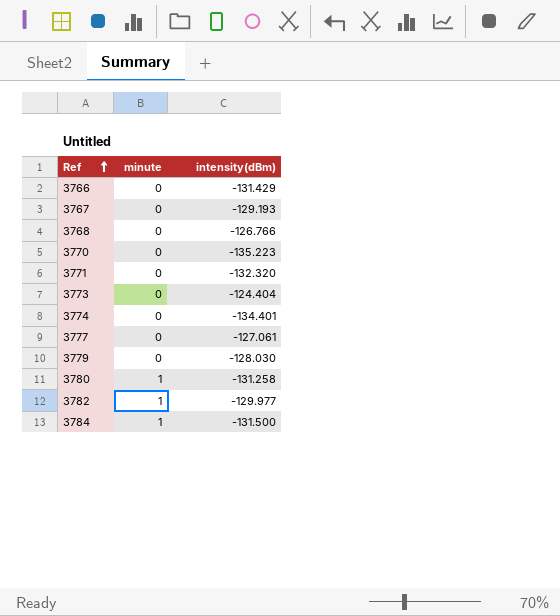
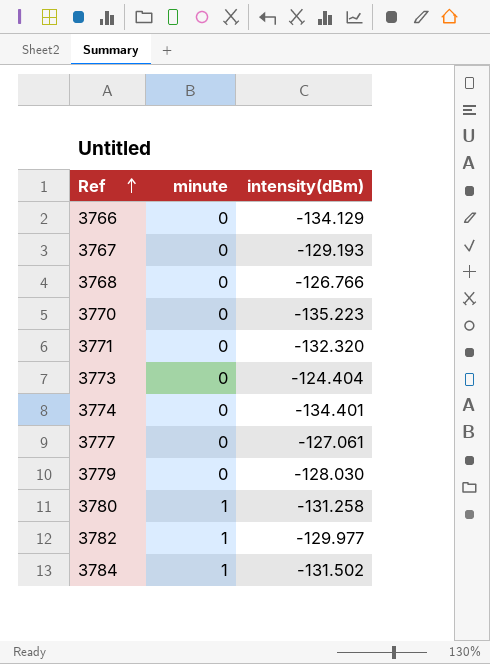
3766 | intensity(dBm): -131.429 -> -134.129
3784 | intensity(dBm): -131.500 -> -131.502

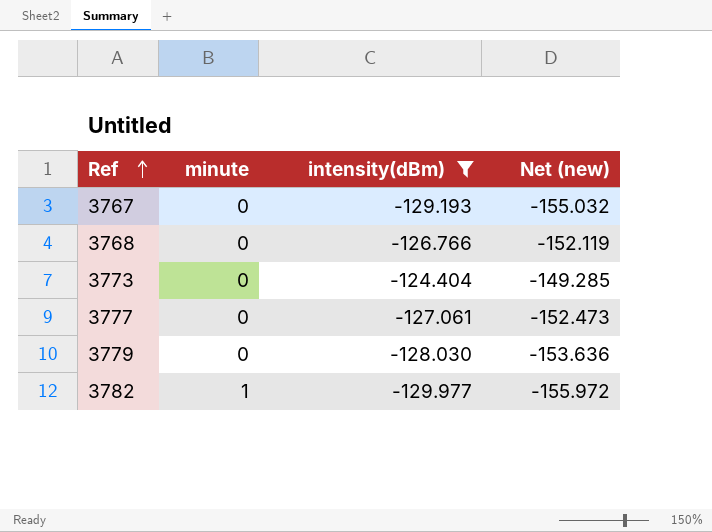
filter: none -> intensity(dBm) >= -129.977
column Net (new) | formula: none -> [intensity(dBm)] * 1.2

